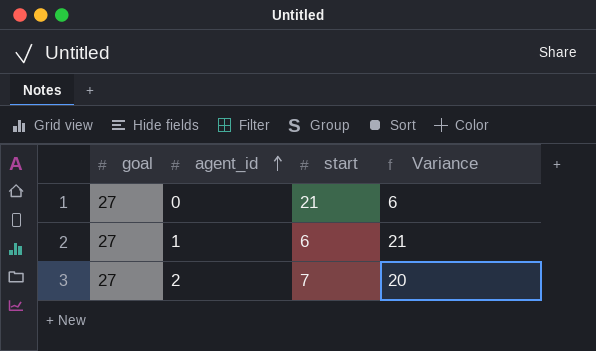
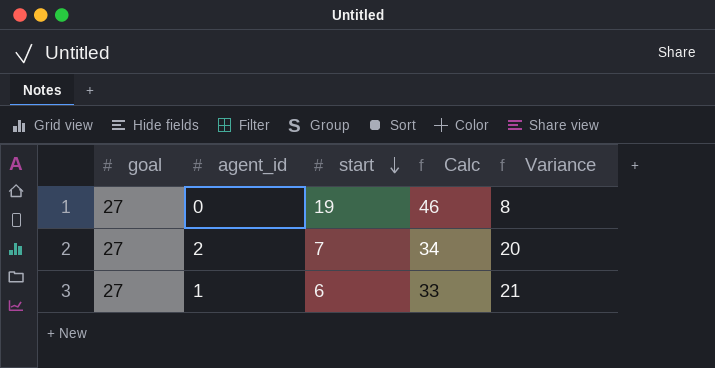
row order: agent_id ascending -> start descending
column Calc | formula: none -> [goal] + [start]
0 | start: 21 -> 19
0 | Variance: 6 -> 8

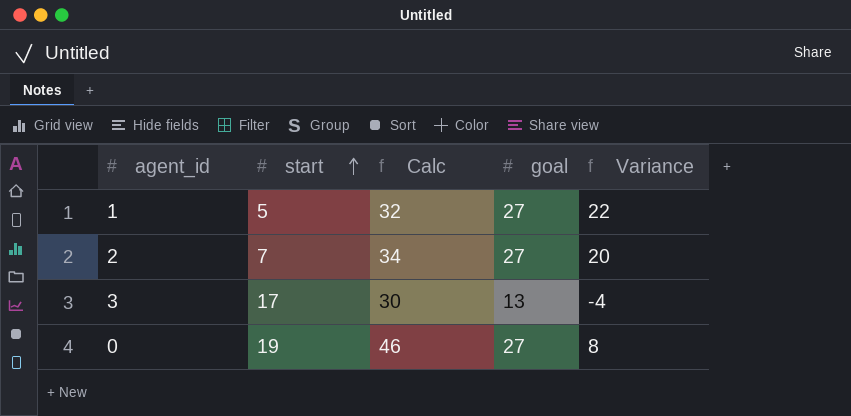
row order: start descending -> start ascending
column goal | position: 1 -> 4
1 | start: 6 -> 5
1 | Calc: 33 -> 32
1 | Variance: 21 -> 22
row 3: none -> 17 | 30 | 13 | -4

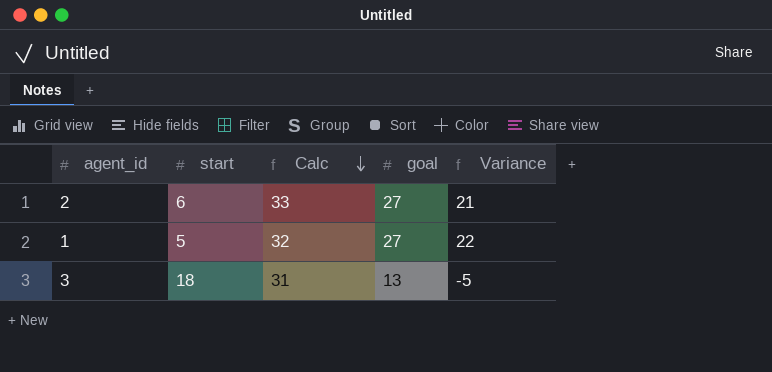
row order: start ascending -> Calc descending
row 0: 19 | 46 | 27 | 8 -> none
2 | start: 7 -> 6
2 | Calc: 34 -> 33
2 | Variance: 20 -> 21
3 | start: 17 -> 18
3 | Calc: 30 -> 31
3 | Variance: -4 -> -5

